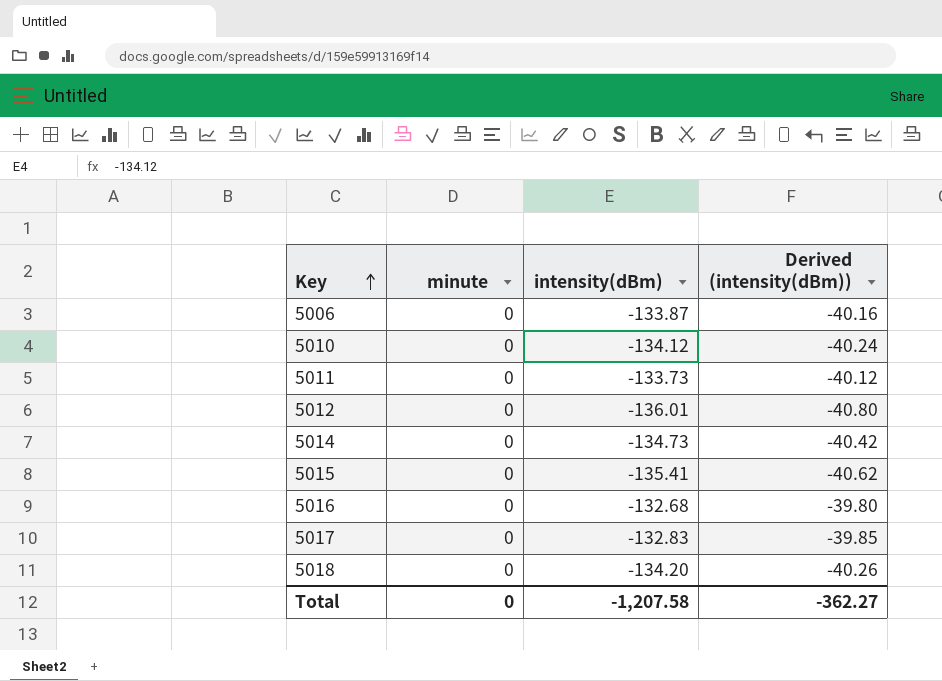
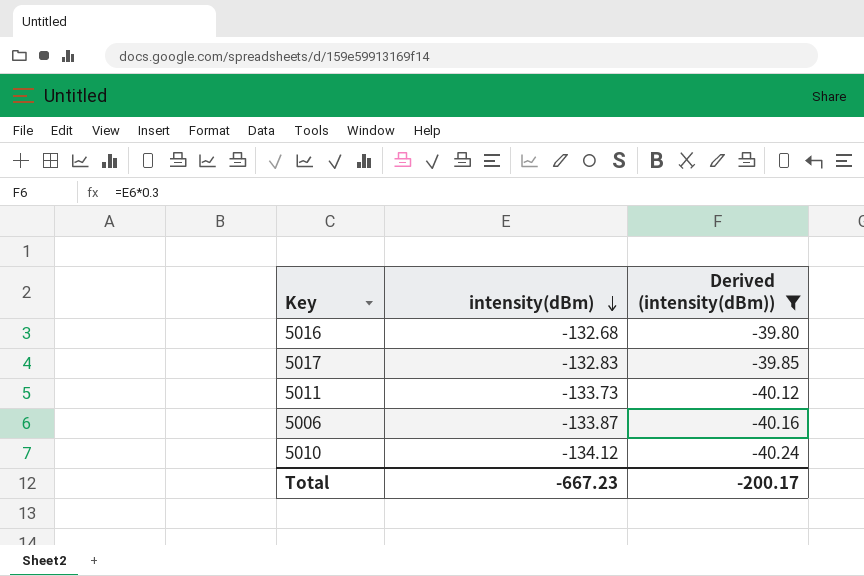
filter: none -> Derived (intensity(dBm)) >= -40.24
row order: Key ascending -> intensity(dBm) descending
column minute | position: 2 -> none
Total | intensity(dBm): -1,207.58 -> -667.23
Total | Derived (intensity(dBm)): -362.27 -> -200.17

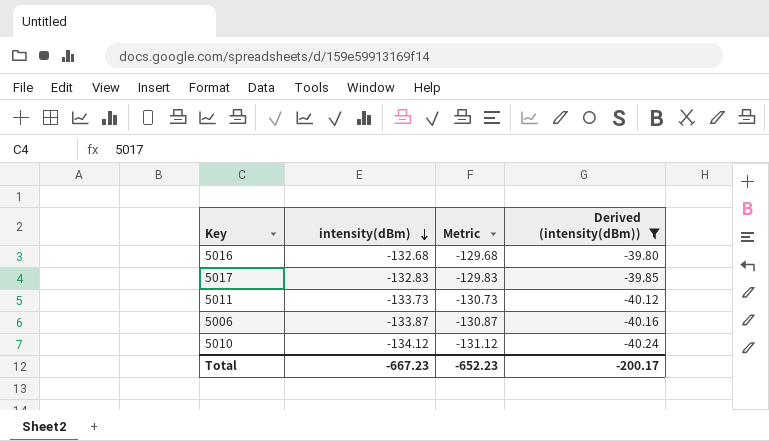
column Metric | formula: none -> [intensity(dBm)] + 3

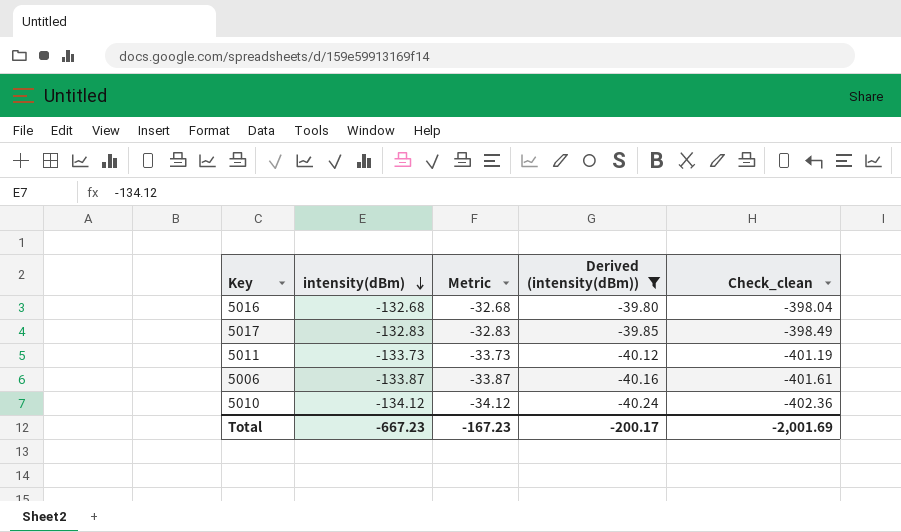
column Metric | formula: [intensity(dBm)] + 3 -> [intensity(dBm)] + 100
column Check_clean | formula: none -> [intensity(dBm)] * 3
Total | Metric: -652.23 -> -167.23

